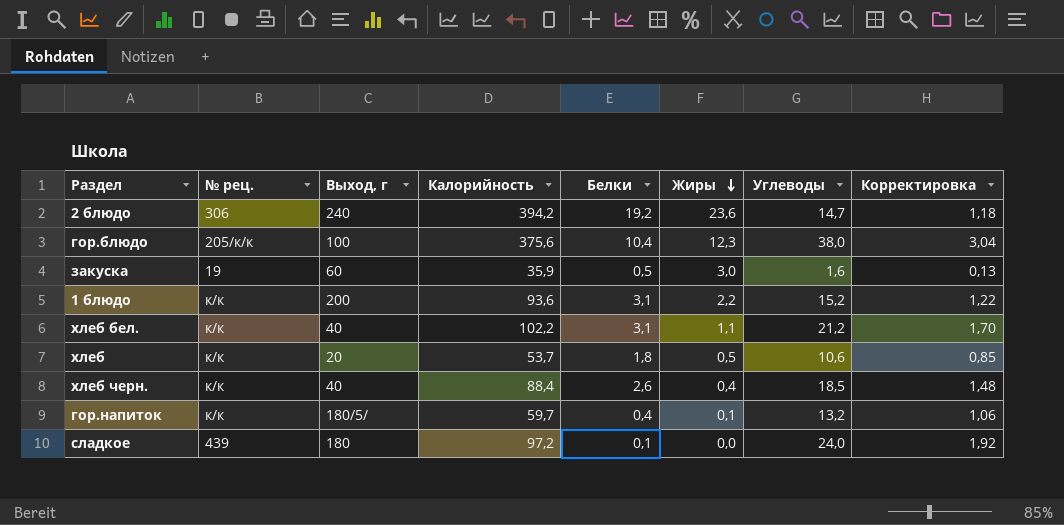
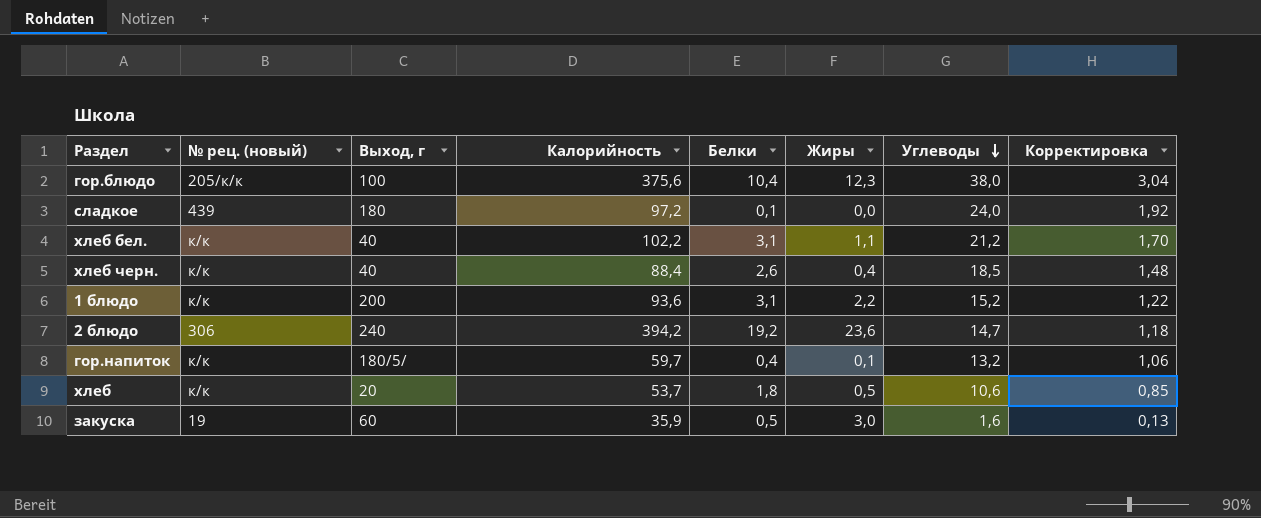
row order: Жиры descending -> Углеводы descending
column name: № рец. -> № рец. (новый)

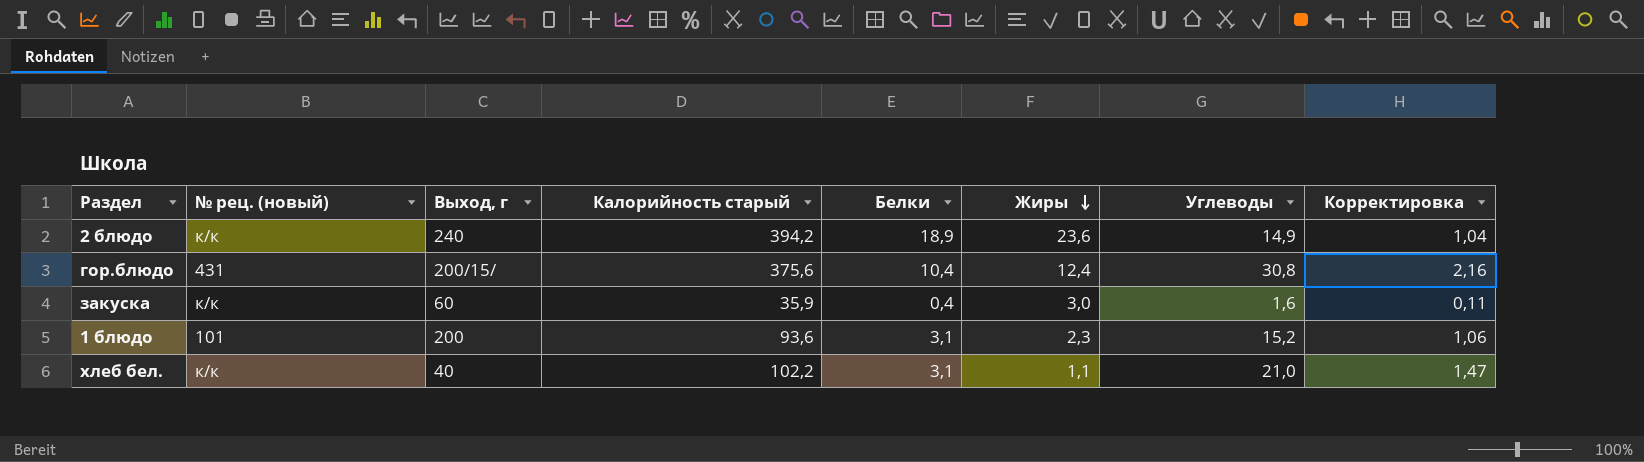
row order: Углеводы descending -> Жиры descending
column name: Калорийность -> Калорийность старый
column Корректировка | formula: [Углеводы] * 0,08 -> [Углеводы] * 0,07
row сладкое: 439 | 180 | 97,2 | 0,1 | 0,0 | 24,0 | 1,92 -> none
row хлеб черн.: к/к | 40 | 88,4 | 2,6 | 0,4 | 18,5 | 1,48 -> none
row гор.напиток: к/к | 180/5/ | 59,7 | 0,4 | 0,1 | 13,2 | 1,06 -> none
row хлеб: к/к | 20 | 53,7 | 1,8 | 0,5 | 10,6 | 0,85 -> none
2 блюдо | № рец. (новый): 306 -> к/к
2 блюдо | Белки: 19,2 -> 18,9
2 блюдо | Углеводы: 14,7 -> 14,9
гор.блюдо | № рец. (новый): 205/к/к -> 431
гор.блюдо | Выход, г: 100 -> 200/15/
гор.блюдо | Жиры: 12,3 -> 12,4
гор.блюдо | Углеводы: 38,0 -> 30,8
закуска | № рец. (новый): 19 -> к/к
закуска | Белки: 0,5 -> 0,4
1 блюдо | № рец. (новый): к/к -> 101
1 блюдо | Жиры: 2,2 -> 2,3
хлеб бел. | Углеводы: 21,2 -> 21,0

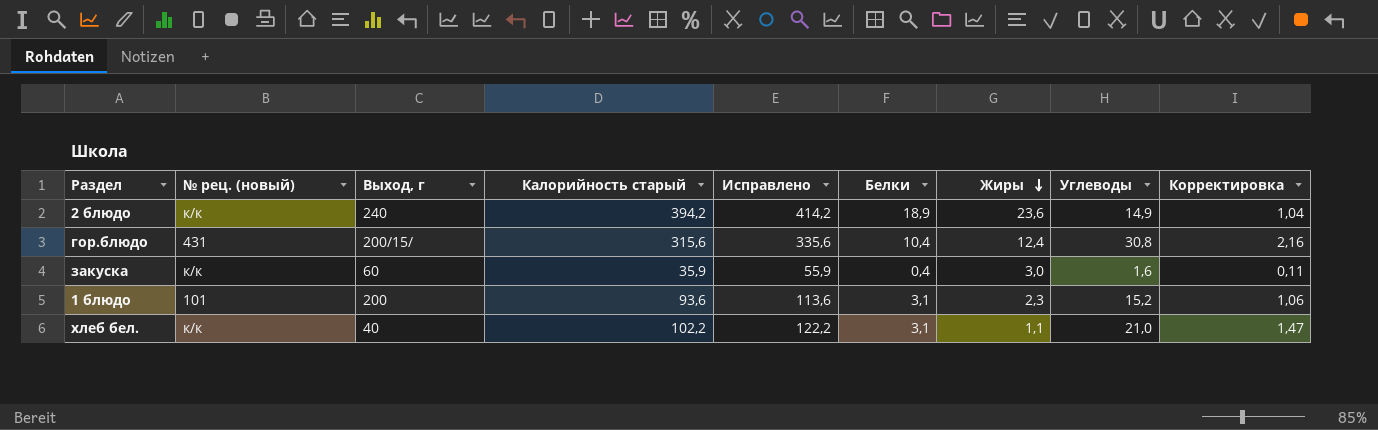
column Исправлено | formula: none -> [Калорийность старый] + 20
гор.блюдо | Калорийность старый: 375,6 -> 315,6

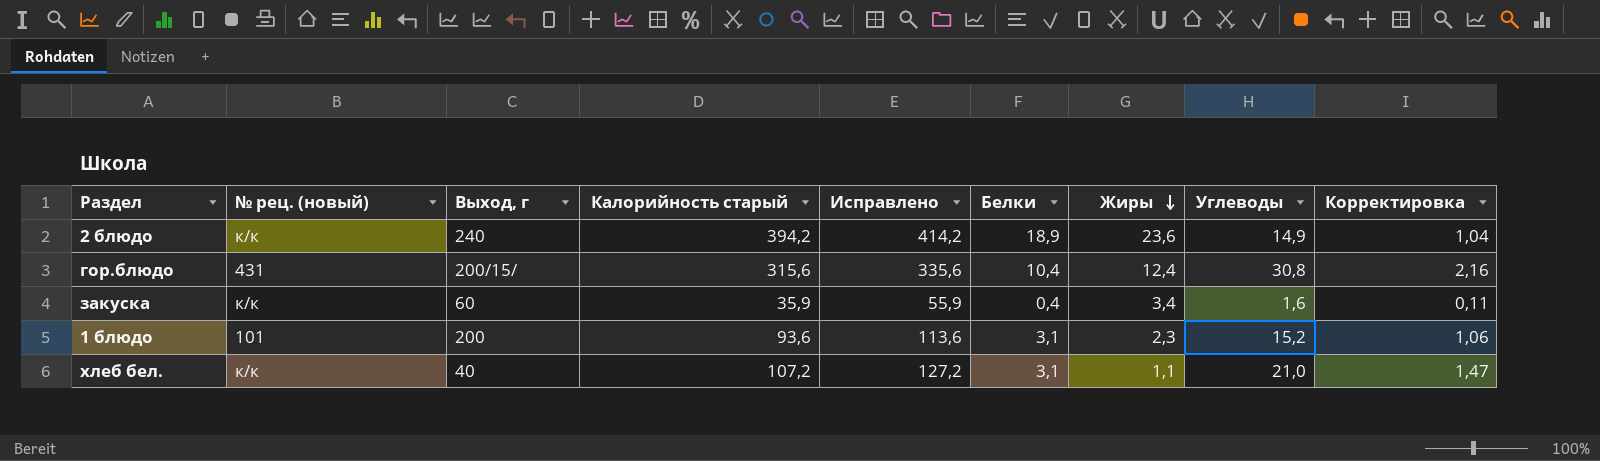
закуска | Жиры: 3,0 -> 3,4
хлеб бел. | Калорийность старый: 102,2 -> 107,2
хлеб бел. | Исправлено: 122,2 -> 127,2

